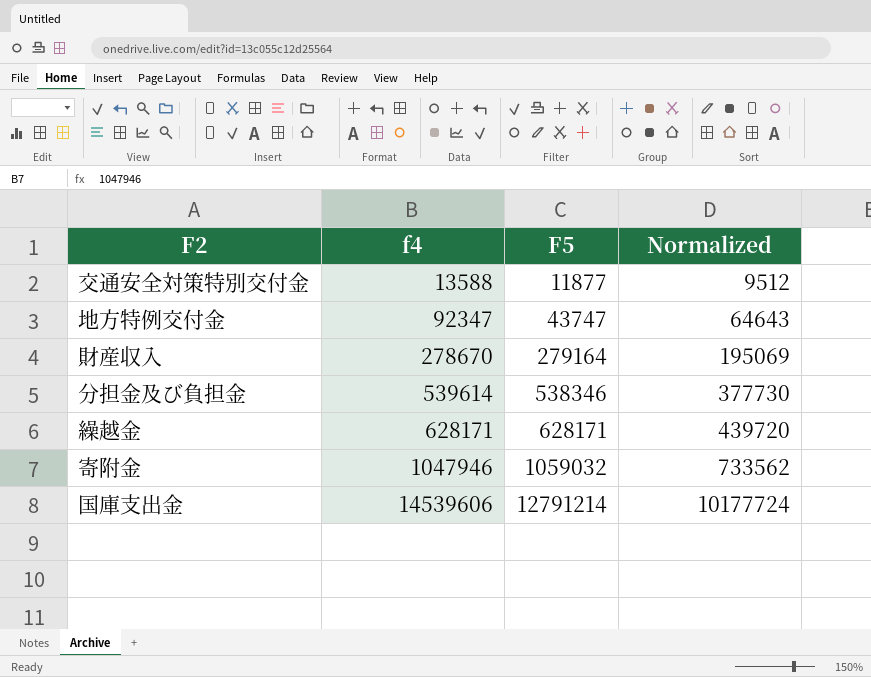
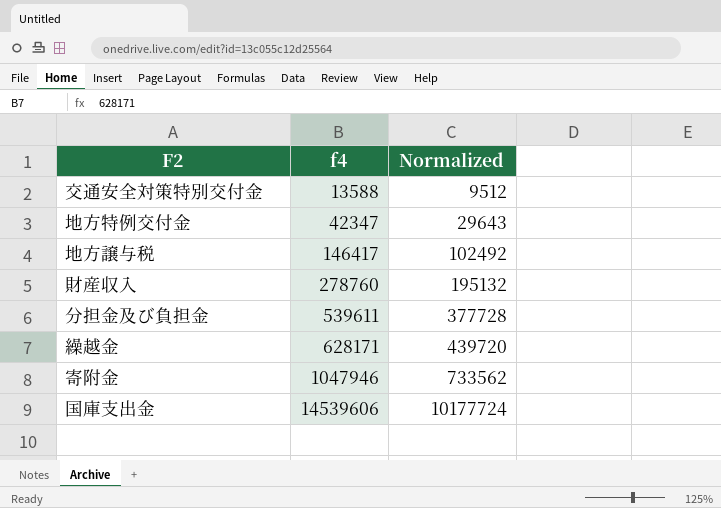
column F5 | position: 3 -> none
地方特例交付金 | f4: 92347 -> 42347
地方特例交付金 | Normalized: 64643 -> 29643
row 地方譲与税: none -> 146417 | 102492
財産収入 | f4: 278670 -> 278760
財産収入 | Normalized: 195069 -> 195132
分担金及び負担金 | f4: 539614 -> 539611
分担金及び負担金 | Normalized: 377730 -> 377728

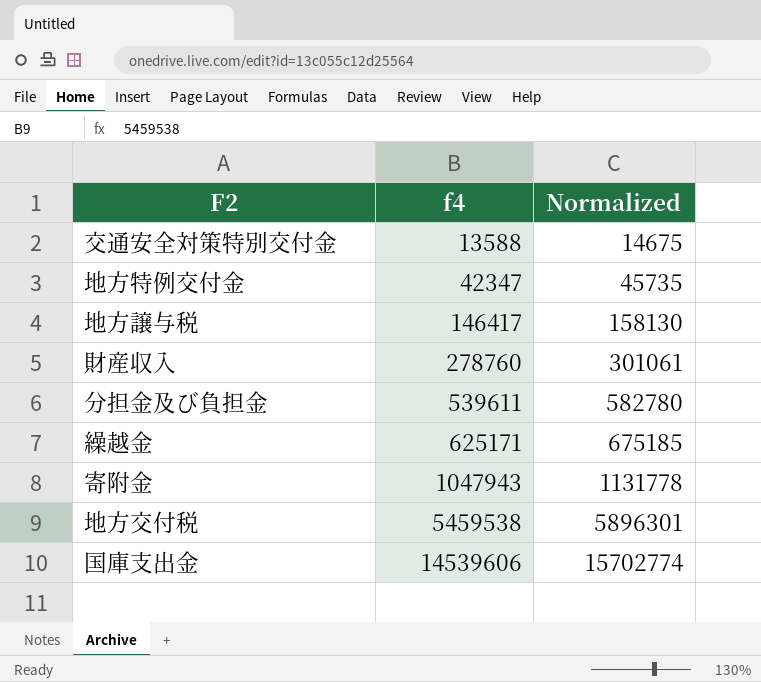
column Normalized | formula: [f4] * 0.7 -> [f4] * 1.08
繰越金 | f4: 628171 -> 625171
寄附金 | f4: 1047946 -> 1047943
row 地方交付税: none -> 5459538 | 5896301

